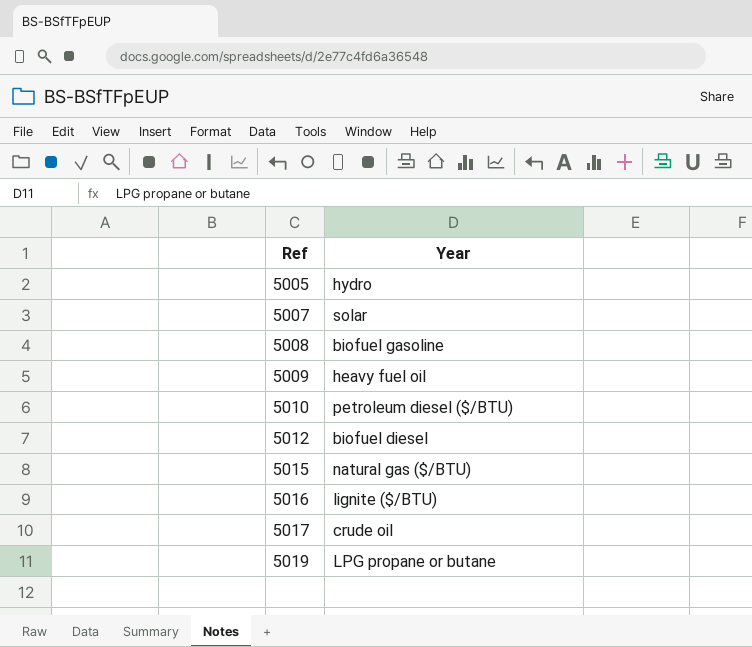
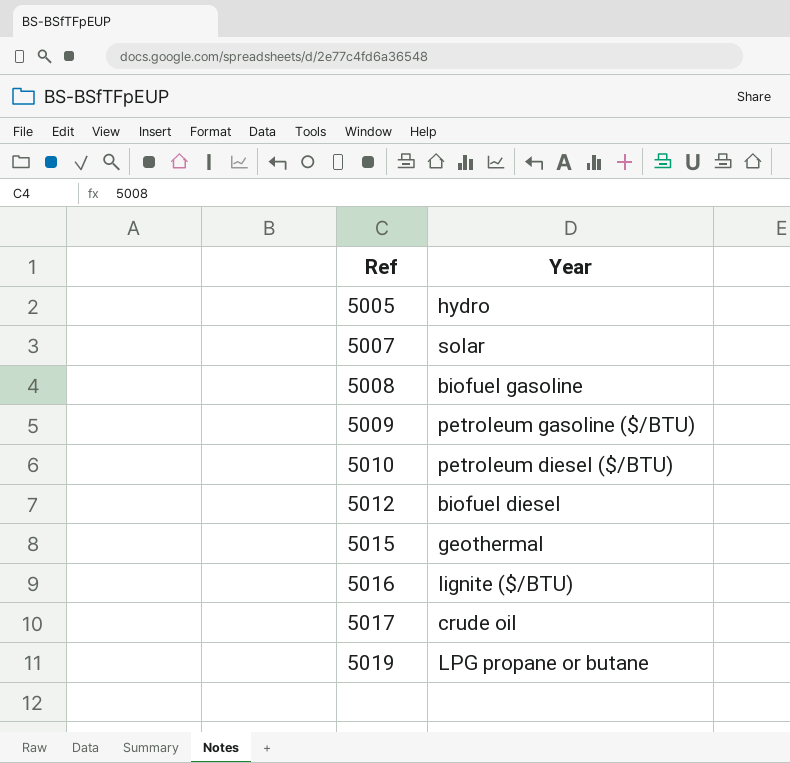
5009 | Year: heavy fuel oil -> petroleum gasoline ($/BTU)
5015 | Year: natural gas ($/BTU) -> geothermal

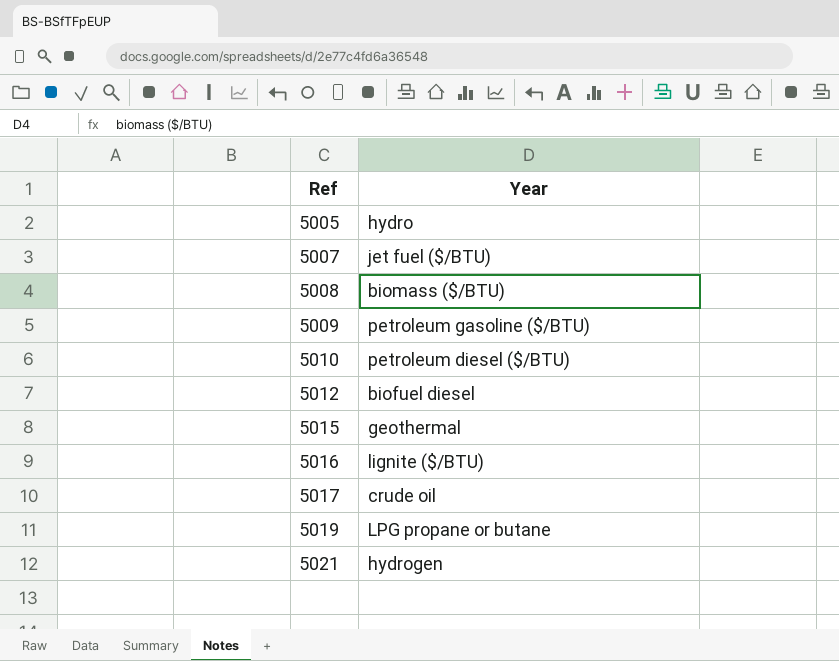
5007 | Year: solar -> jet fuel ($/BTU)
5008 | Year: biofuel gasoline -> biomass ($/BTU)
row 5021: none -> hydrogen

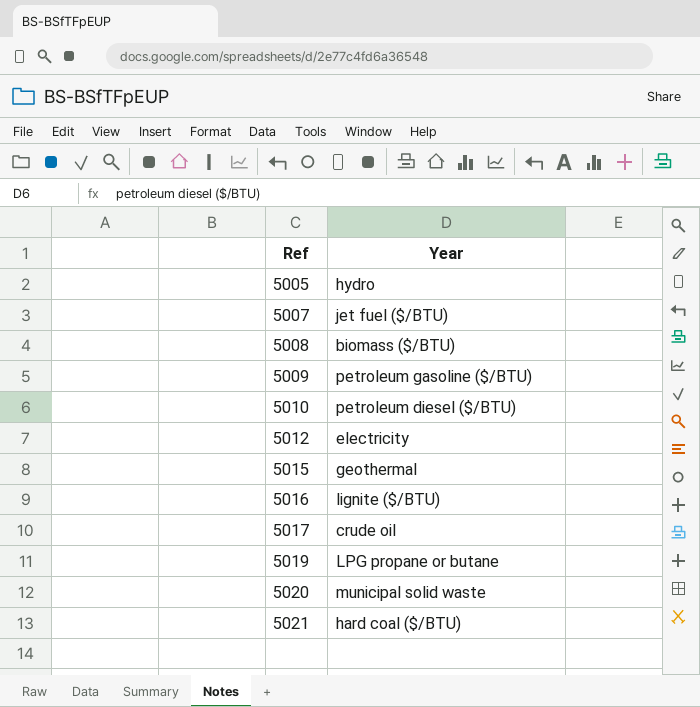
5012 | Year: biofuel diesel -> electricity
row 5020: none -> municipal solid waste
5021 | Year: hydrogen -> hard coal ($/BTU)

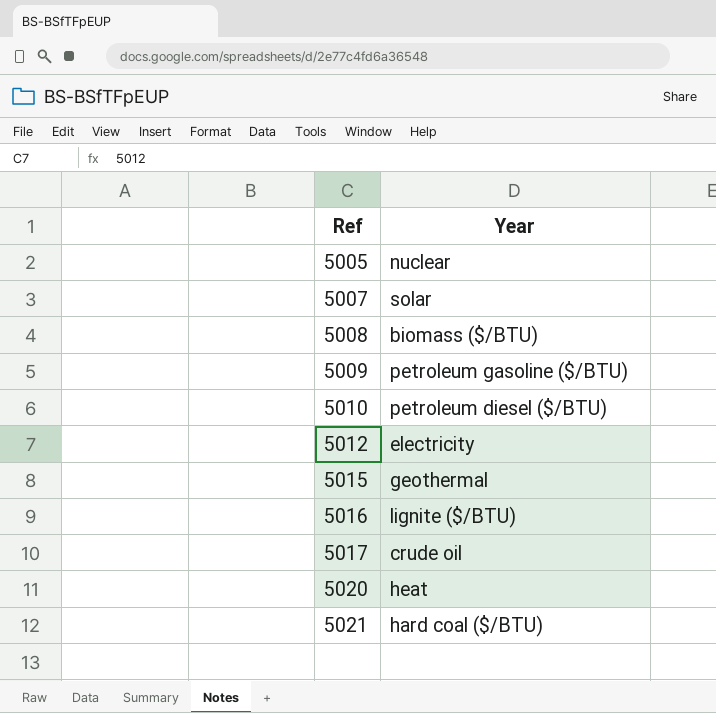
row 5019: LPG propane or butane -> none
5005 | Year: hydro -> nuclear
5007 | Year: jet fuel ($/BTU) -> solar
5020 | Year: municipal solid waste -> heat

